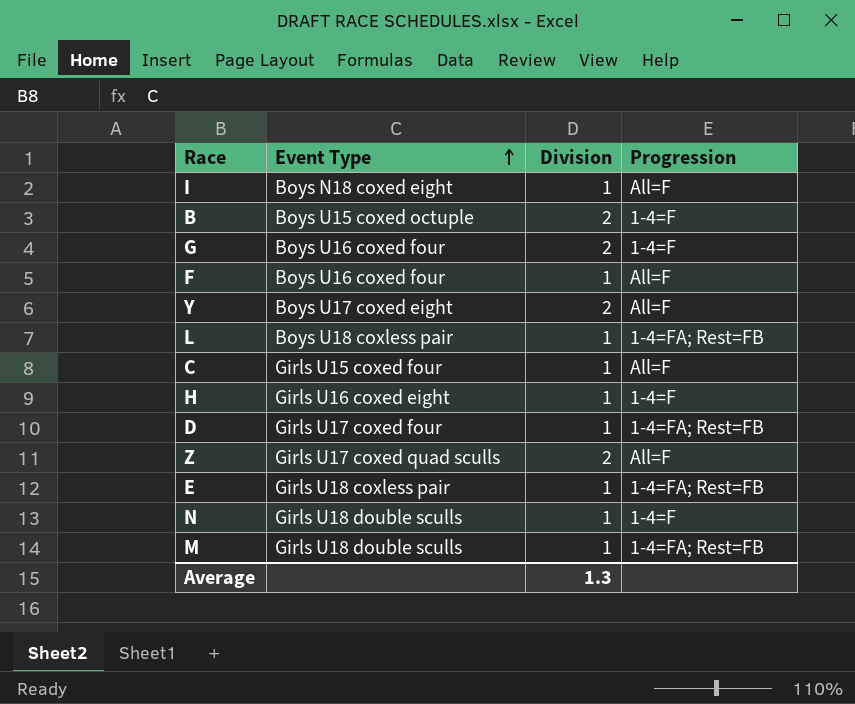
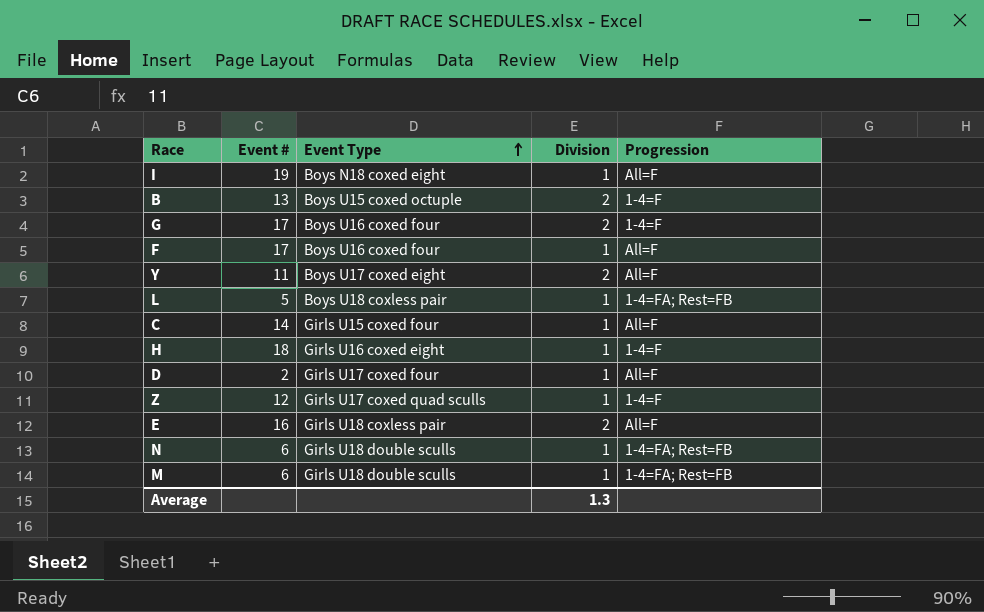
column Event # | position: none -> 2
D | Progression: 1-4=FA; Rest=FB -> All=F
Z | Division: 2 -> 1
Z | Progression: All=F -> 1-4=F
E | Division: 1 -> 2
E | Progression: 1-4=FA; Rest=FB -> All=F
N | Progression: 1-4=F -> 1-4=FA; Rest=FB

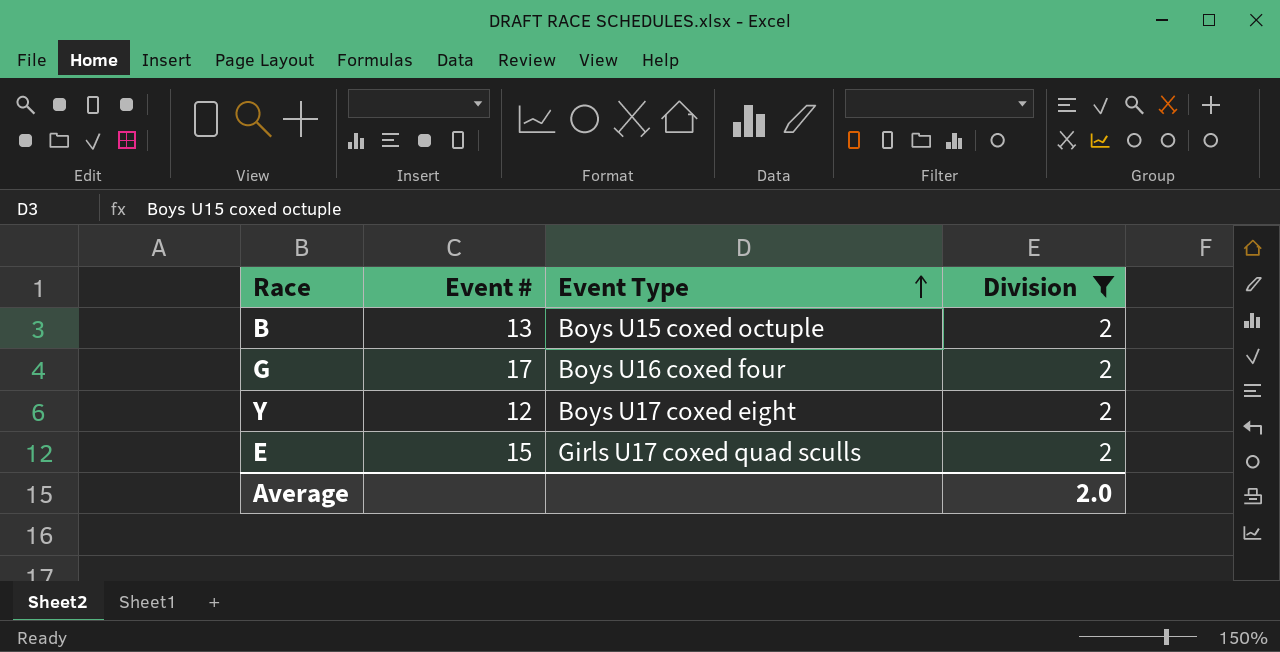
filter: none -> Division = 2
column Progression | position: 5 -> none
Y | Event #: 11 -> 12
E | Event #: 16 -> 15
E | Event Type: Girls U18 coxless pair -> Girls U17 coxed quad sculls
Average | Division: 1.3 -> 2.0

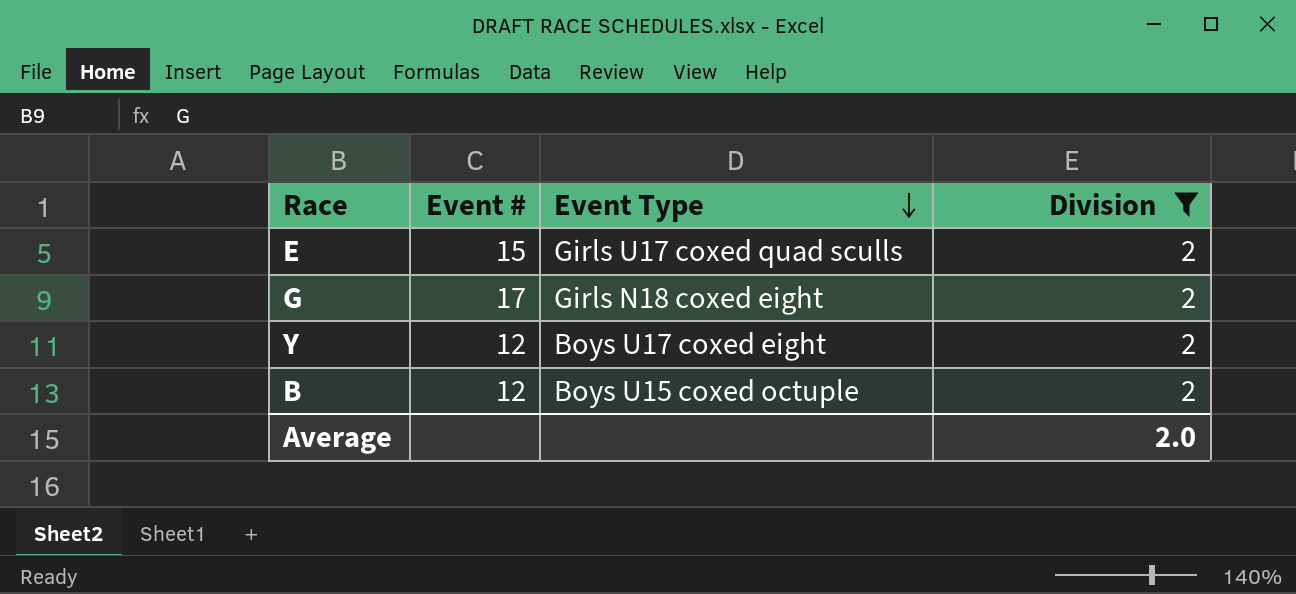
row order: Event Type ascending -> Event Type descending
G | Event Type: Boys U16 coxed four -> Girls N18 coxed eight
B | Event #: 13 -> 12

